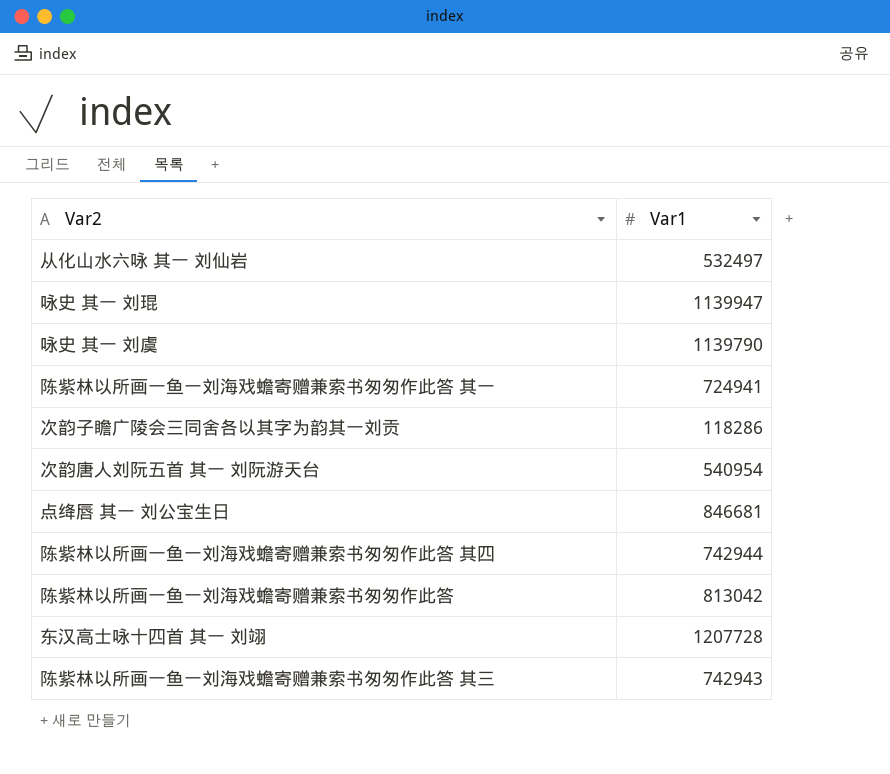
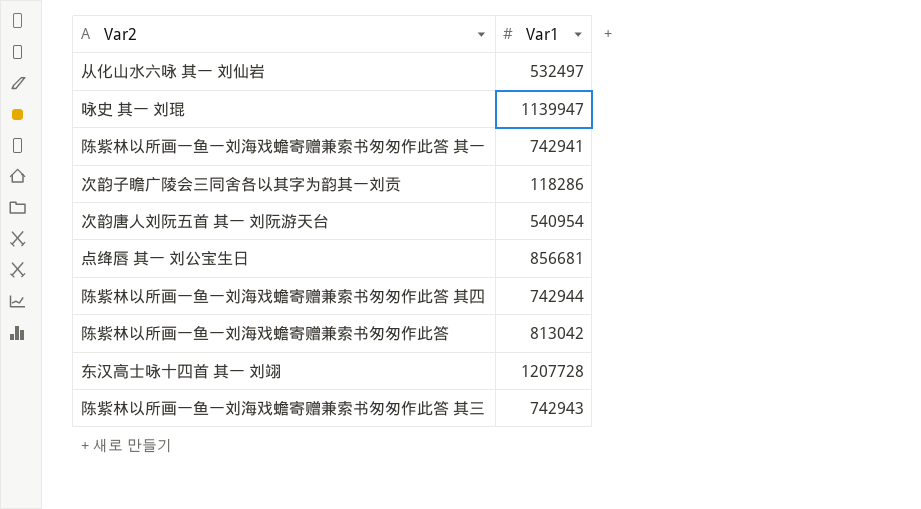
row 咏史 其一 刘虞: 1139790 -> none
陈紫林以所画一鱼一刘海戏蟾寄赠兼索书匆匆作此答 其一 | Var1: 724941 -> 742941
点绛唇 其一 刘公宝生日 | Var1: 846681 -> 856681

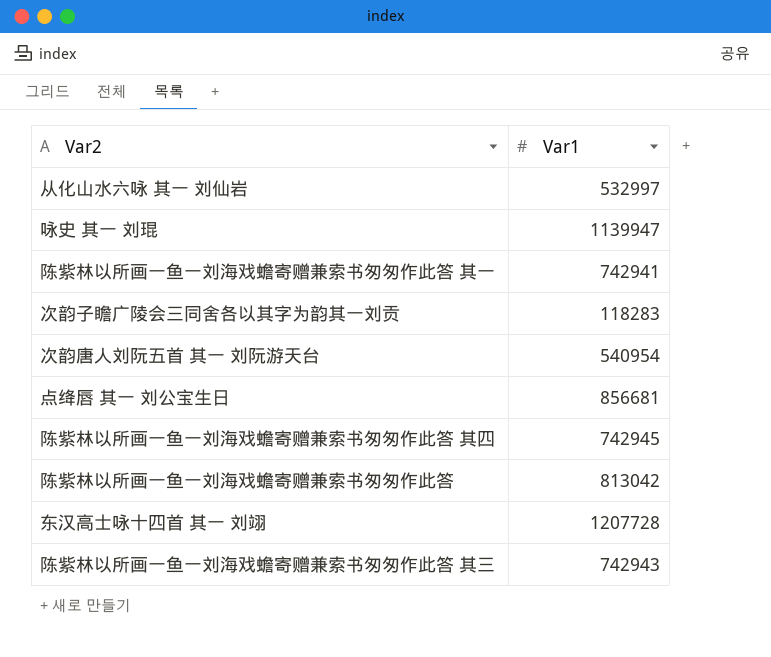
从化山水六咏 其一 刘仙岩 | Var1: 532497 -> 532997
次韵子瞻广陵会三同舍各以其字为韵其一刘贡 | Var1: 118286 -> 118283
陈紫林以所画一鱼一刘海戏蟾寄赠兼索书匆匆作此答 其四 | Var1: 742944 -> 742945

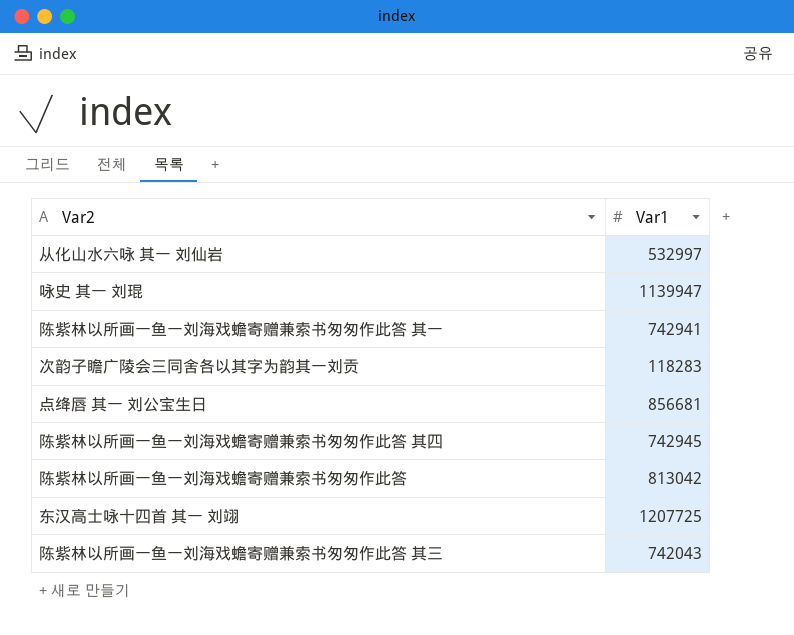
row 次韵唐人刘阮五首 其一 刘阮游天台: 540954 -> none
东汉高士咏十四首 其一 刘翊 | Var1: 1207728 -> 1207725
陈紫林以所画一鱼一刘海戏蟾寄赠兼索书匆匆作此答 其三 | Var1: 742943 -> 742043

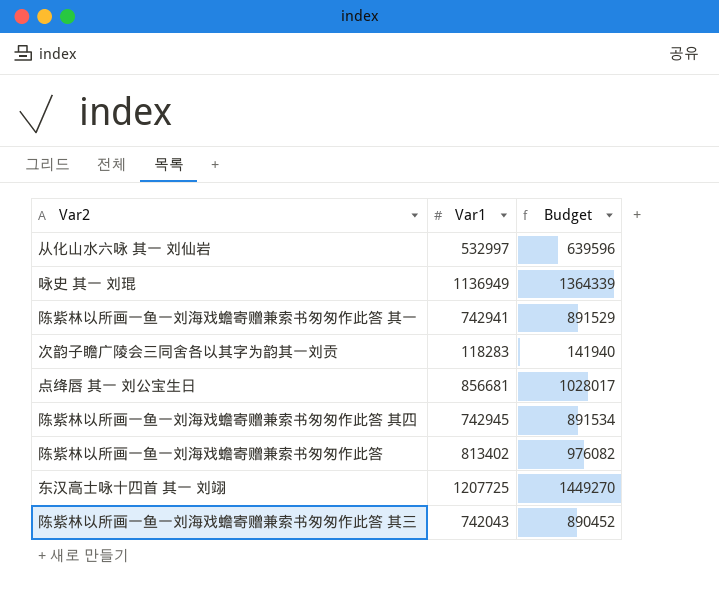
column Budget | formula: none -> [Var1] * 1.2
咏史 其一 刘琨 | Var1: 1139947 -> 1136949
陈紫林以所画一鱼一刘海戏蟾寄赠兼索书匆匆作此答 | Var1: 813042 -> 813402

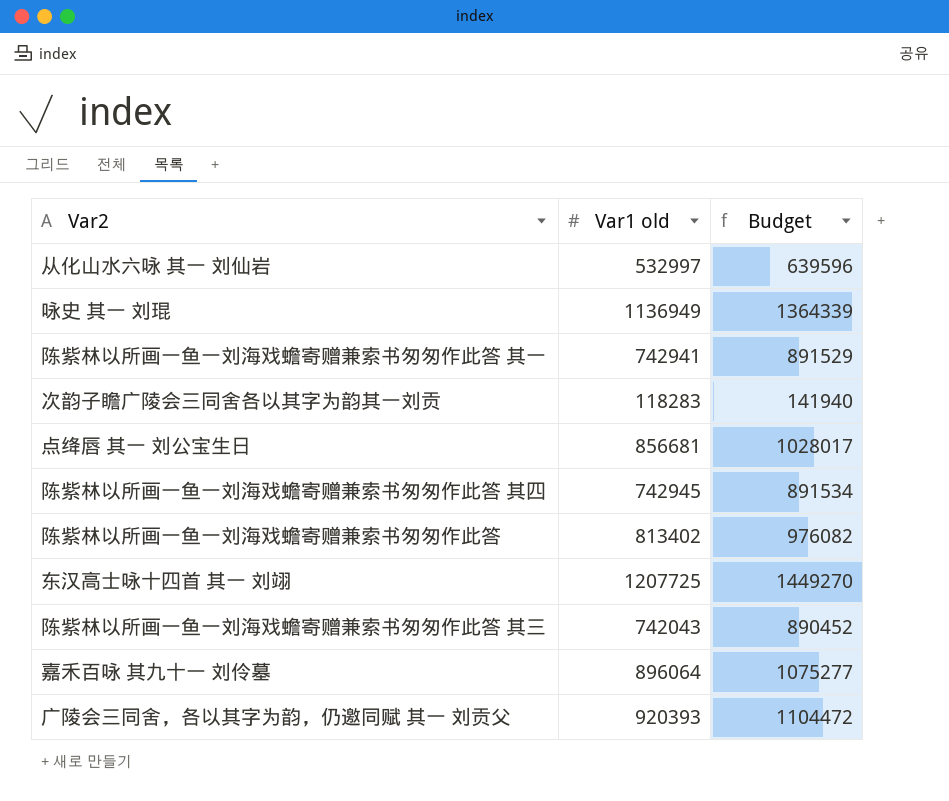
column name: Var1 -> Var1 old
row 嘉禾百咏 其九十一 刘伶墓: none -> 896064 | 1075277
row 广陵会三同舍，各以其字为韵，仍邀同赋 其一 刘贡父: none -> 920393 | 1104472

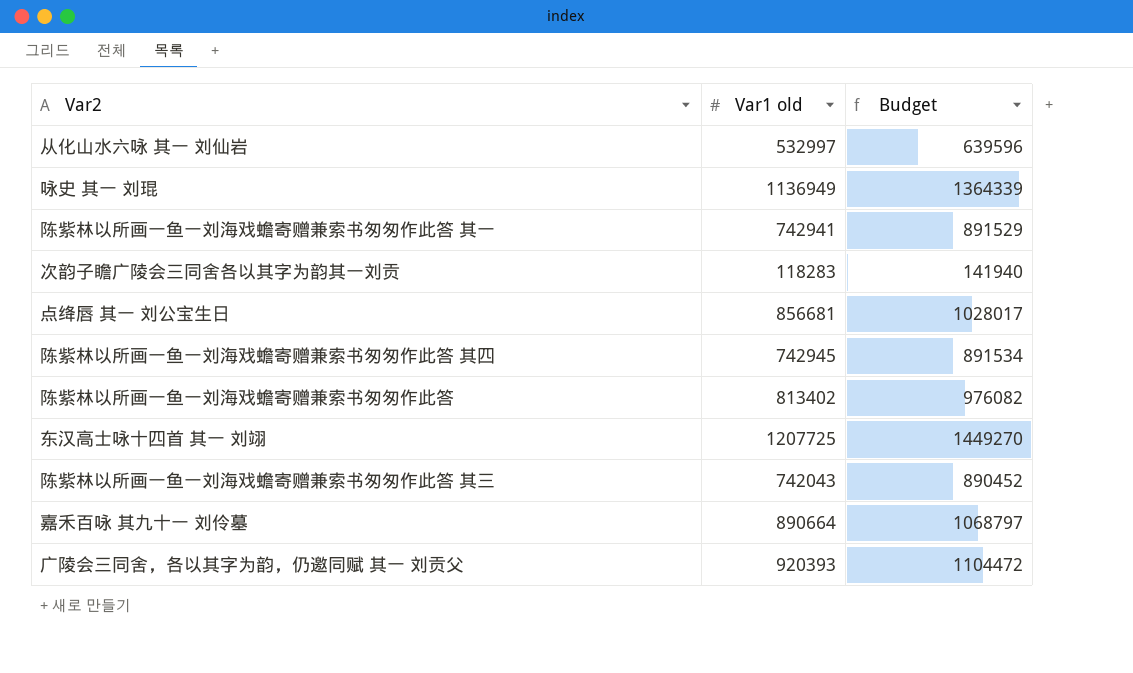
嘉禾百咏 其九十一 刘伶墓 | Var1 old: 896064 -> 890664
嘉禾百咏 其九十一 刘伶墓 | Budget: 1075277 -> 1068797

